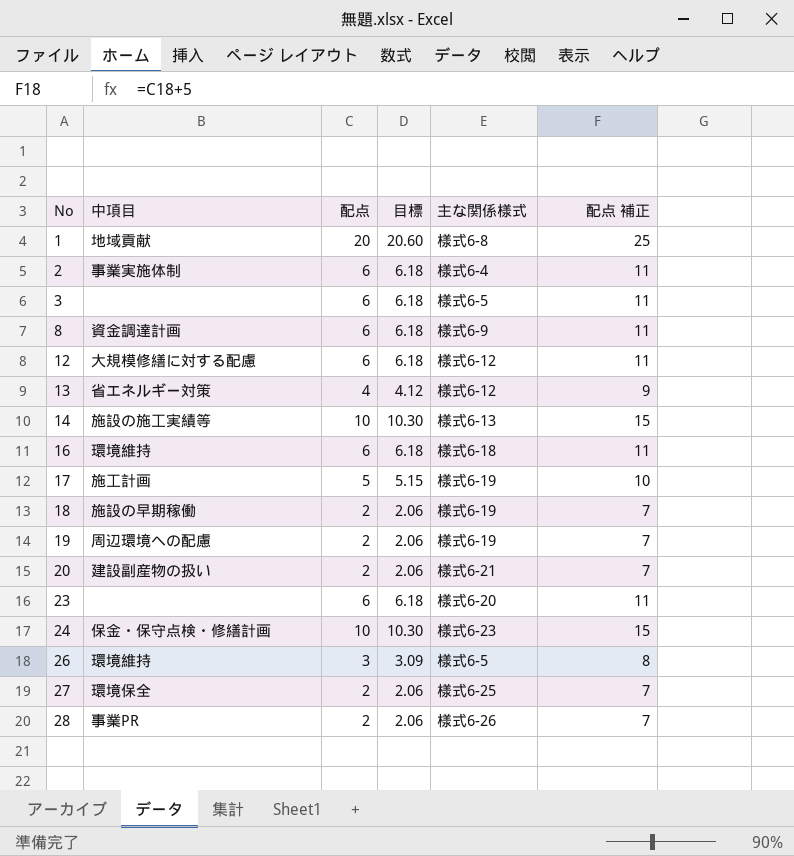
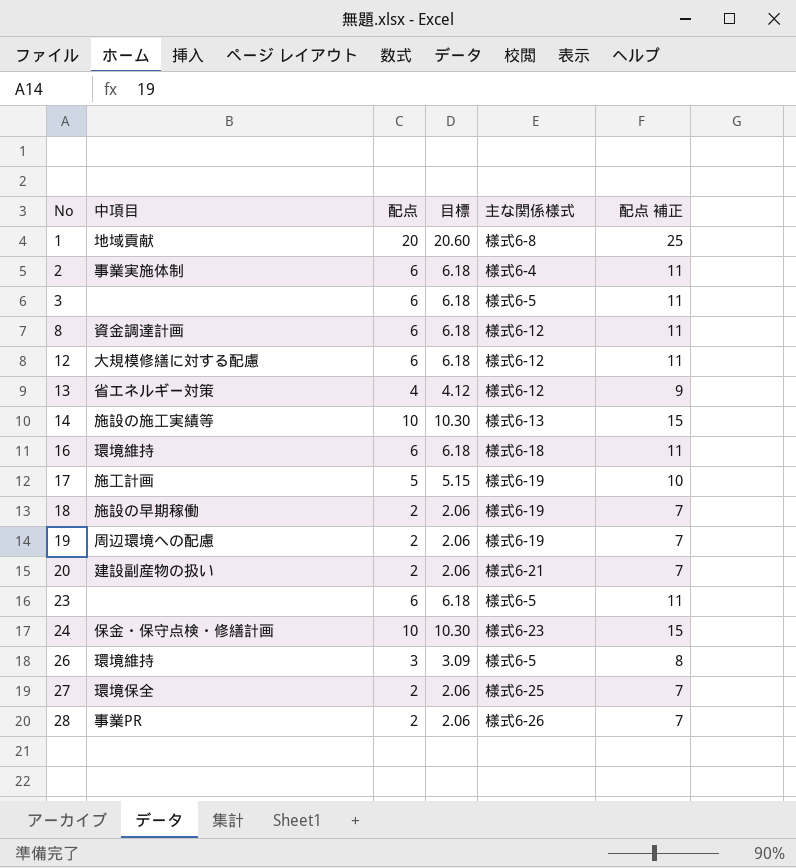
8 | 主な関係様式: 様式6-9 -> 様式6-12
23 | 主な関係様式: 様式6-20 -> 様式6-5

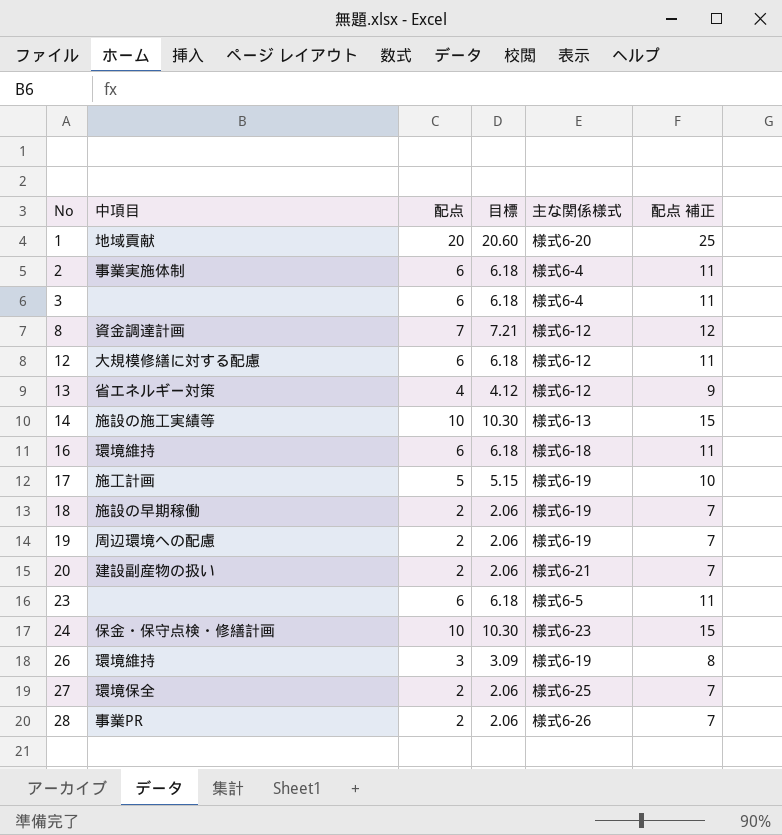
1 | 主な関係様式: 様式6-8 -> 様式6-20
3 | 主な関係様式: 様式6-5 -> 様式6-4
8 | 配点: 6 -> 7
8 | 目標: 6.18 -> 7.21
8 | 配点 補正: 11 -> 12
26 | 主な関係様式: 様式6-5 -> 様式6-19

